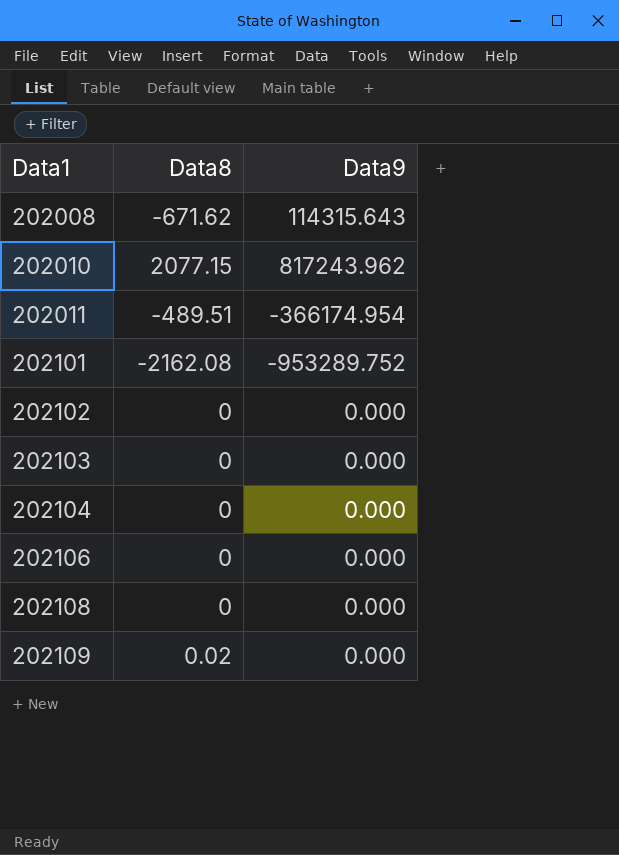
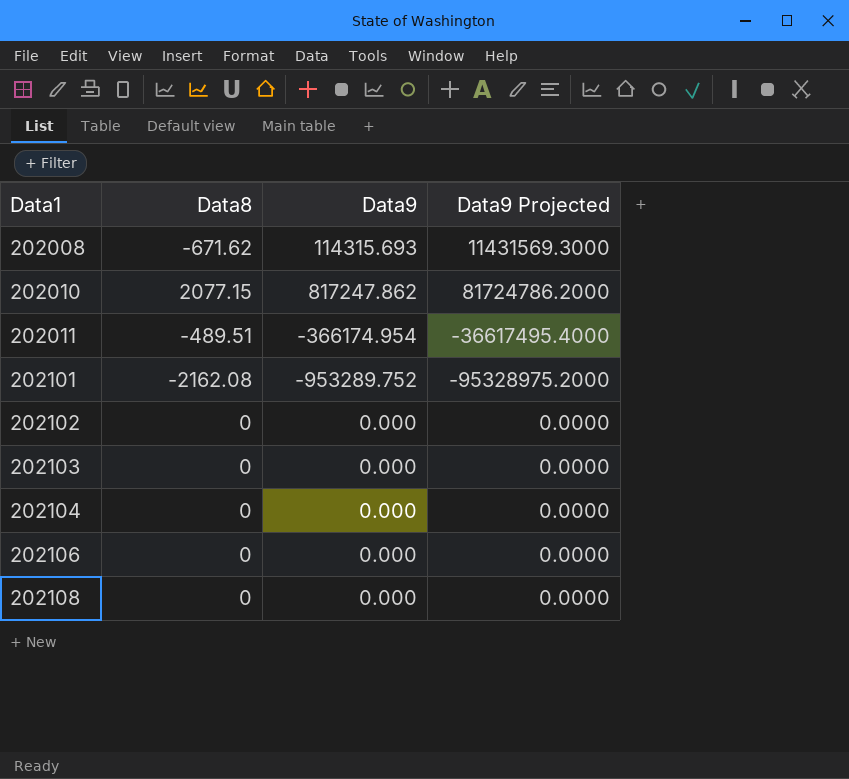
column Data9 Projected | formula: none -> [Data9] * 100
row 202109: 0.02 | 0.000 -> none
202008 | Data9: 114315.643 -> 114315.693
202010 | Data9: 817243.962 -> 817247.862

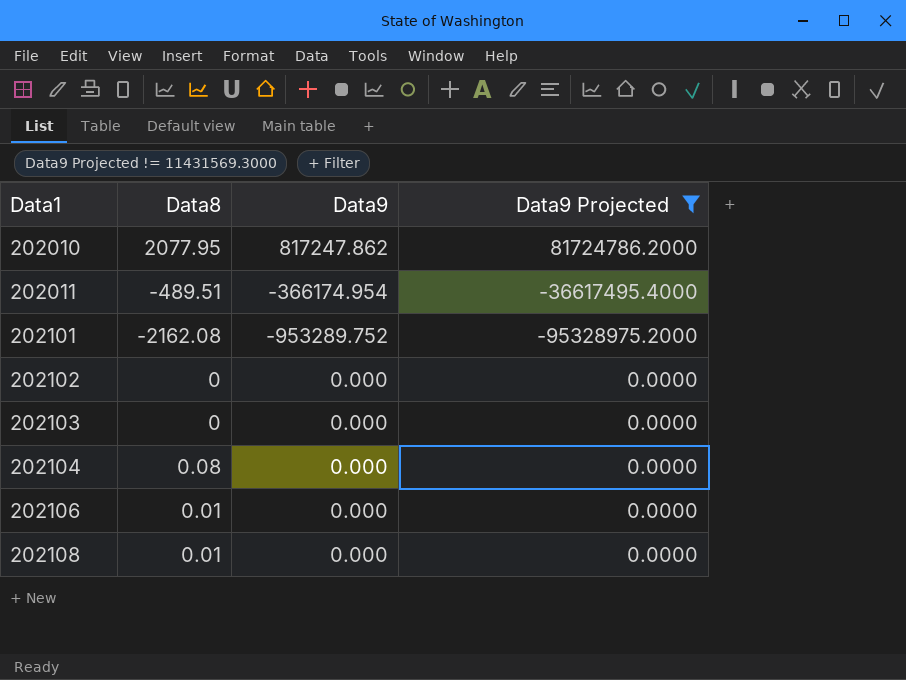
filter: none -> Data9 Projected != 11431569.3000
202010 | Data8: 2077.15 -> 2077.95
202104 | Data8: 0 -> 0.08
202106 | Data8: 0 -> 0.01
202108 | Data8: 0 -> 0.01

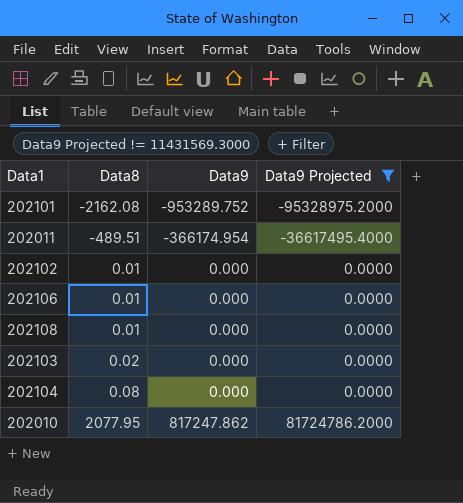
row order: Data1 ascending -> Data8 ascending
202102 | Data8: 0 -> 0.01
202103 | Data8: 0 -> 0.02

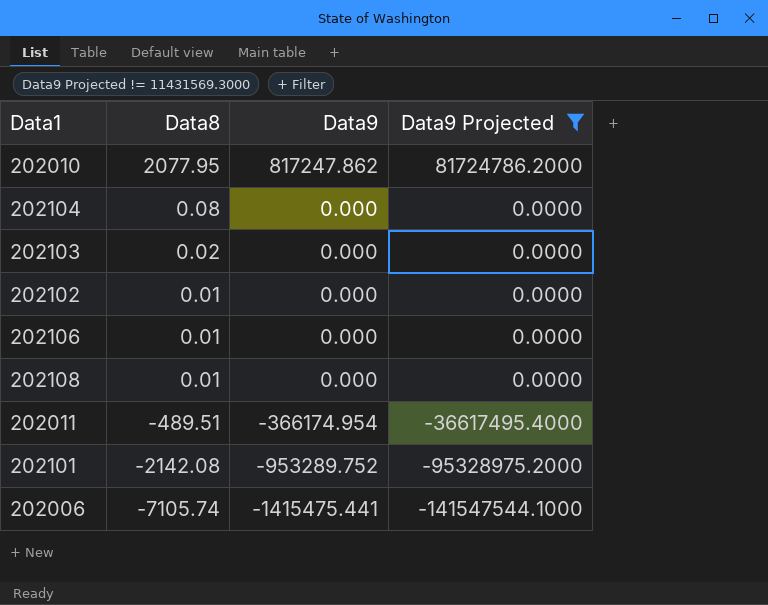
row order: Data8 ascending -> Data8 descending
202101 | Data8: -2162.08 -> -2142.08
row 202006: none -> -7105.74 | -1415475.441 | -141547544.1000

